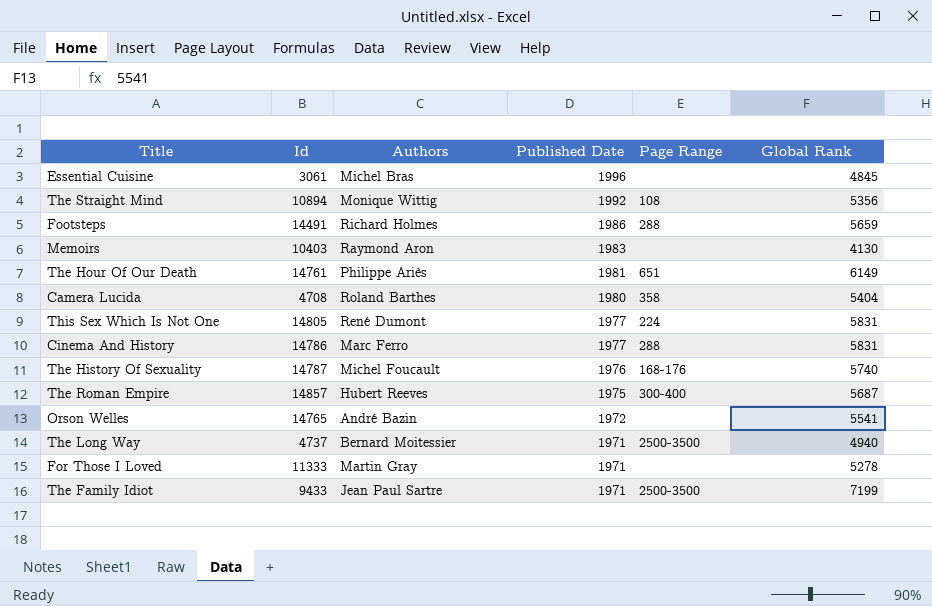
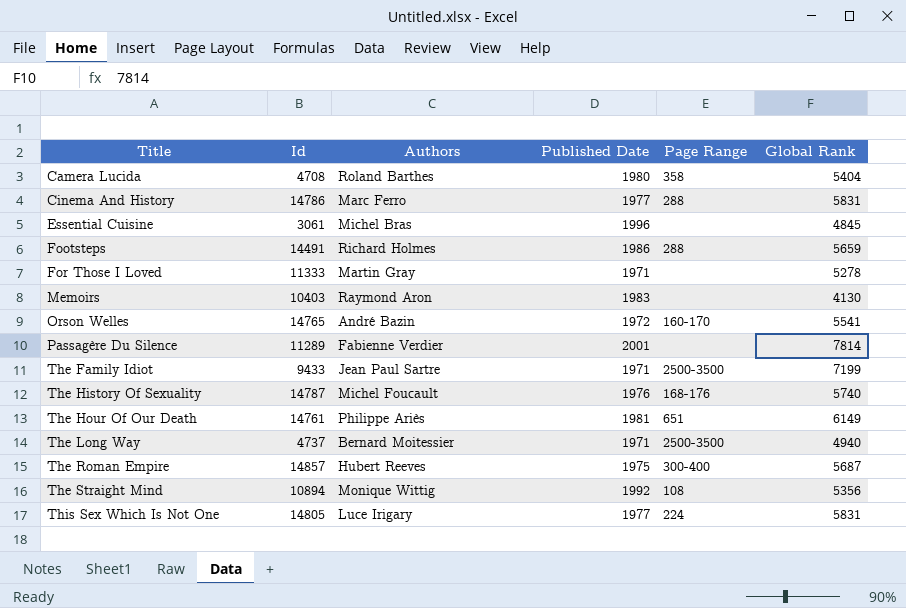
row order: Published Date descending -> Title ascending
Orson Welles | Page Range: none -> 160-170
row Passagère Du Silence: none -> 11289 | Fabienne Verdier | 2001 | none | 7814
This Sex Which Is Not One | Authors: René Dumont -> Luce Irigary

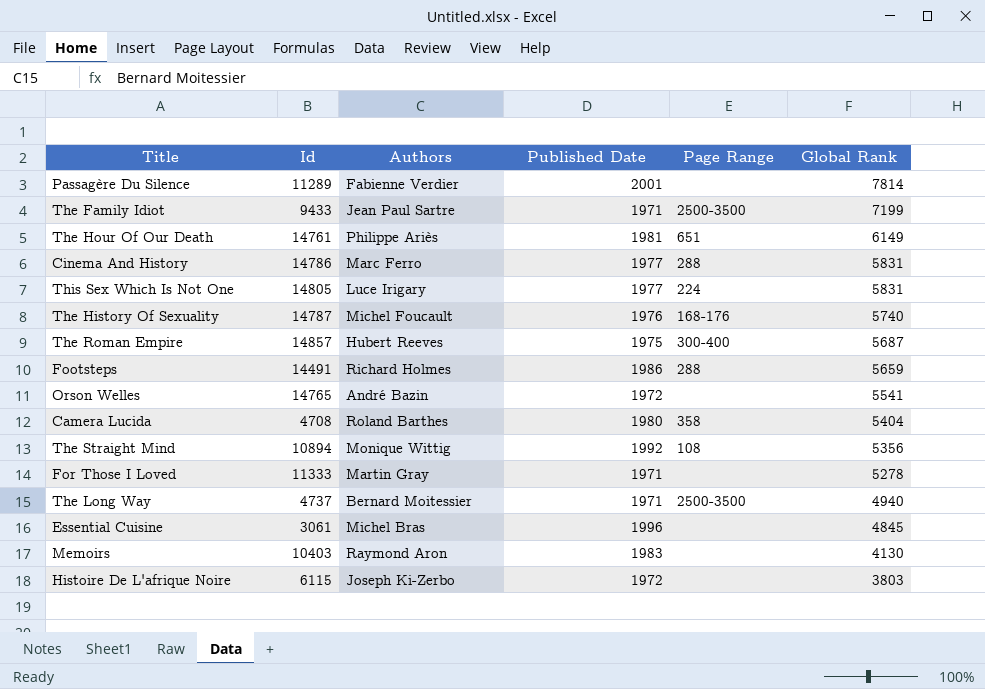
row order: Title ascending -> Global Rank descending
Orson Welles | Page Range: 160-170 -> none
row Histoire De L'afrique Noire: none -> 6115 | Joseph Ki-Zerbo | 1972 | none | 3803

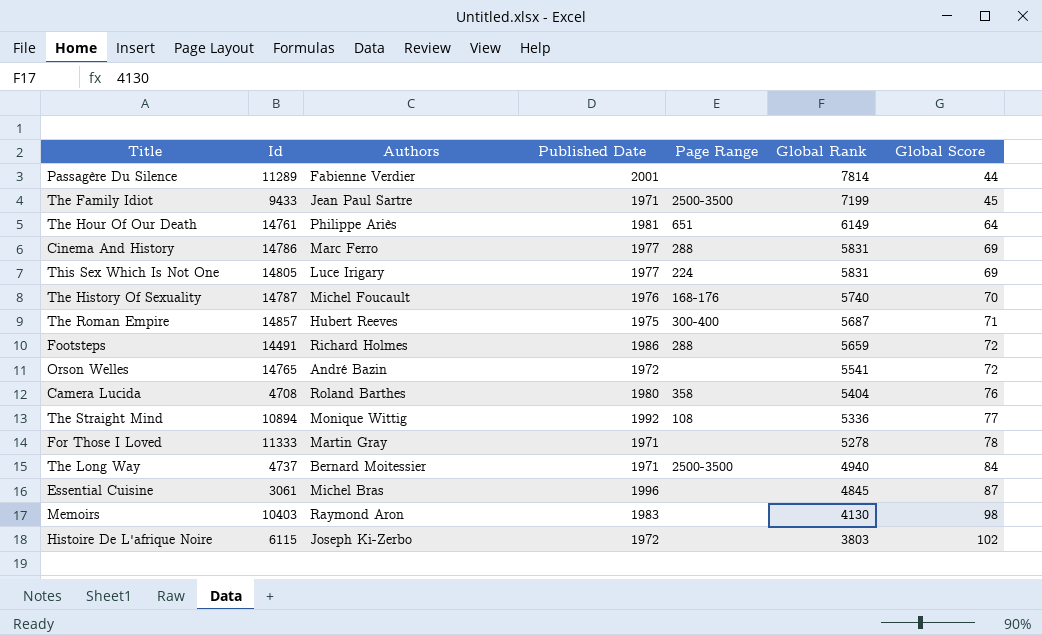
column Global Score | position: none -> 7
The Straight Mind | Global Rank: 5356 -> 5336

